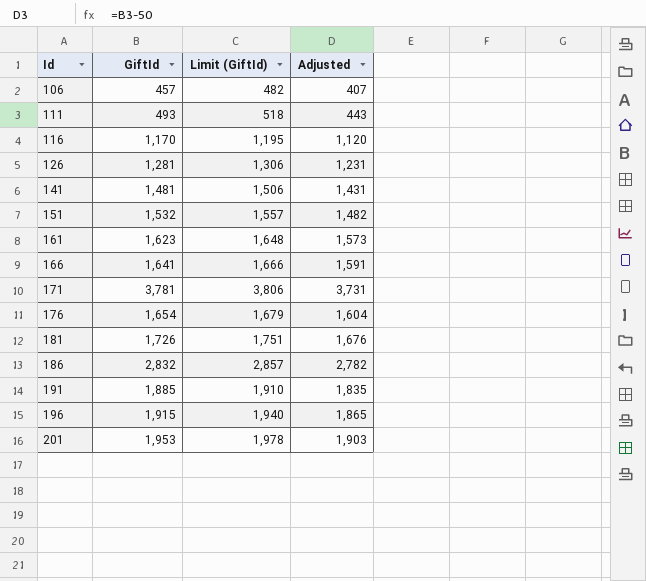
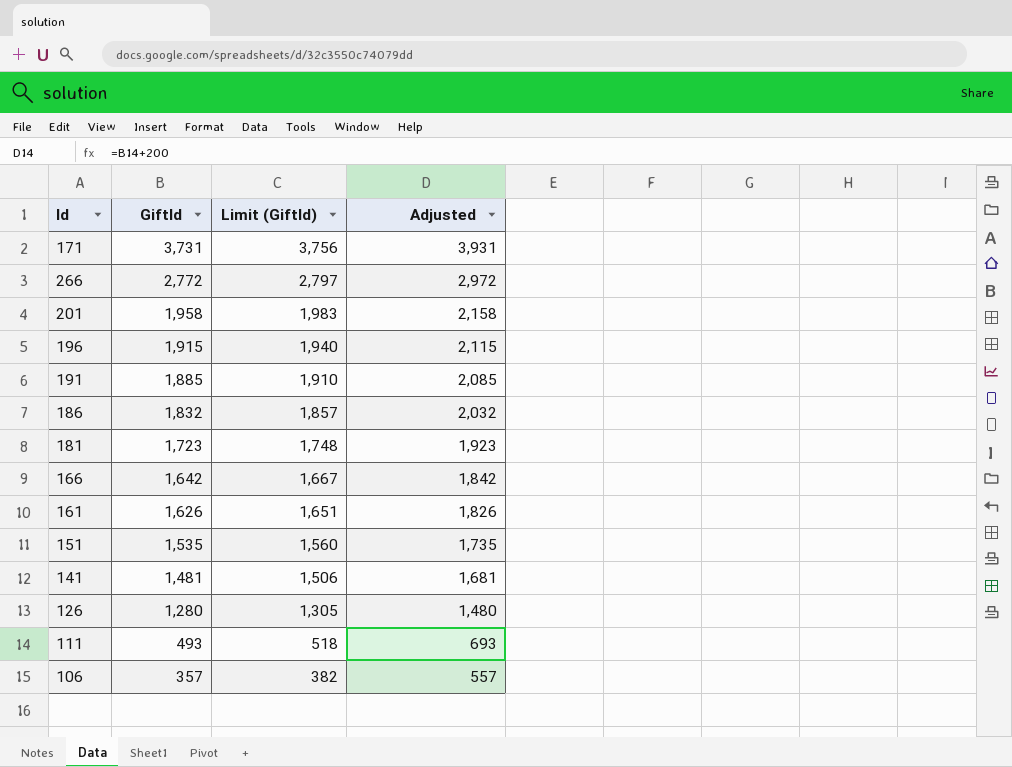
row order: Id ascending -> GiftId descending
column Adjusted | formula: [GiftId] - 50 -> [GiftId] + 200
row 116: 1,170 | 1,195 | 1,120 -> none
row 176: 1,654 | 1,679 | 1,604 -> none
171 | GiftId: 3,781 -> 3,731
171 | Limit (GiftId): 3,806 -> 3,756
row 266: none -> 2,772 | 2,797 | 2,972
201 | GiftId: 1,953 -> 1,958
201 | Limit (GiftId): 1,978 -> 1,983
186 | GiftId: 2,832 -> 1,832
186 | Limit (GiftId): 2,857 -> 1,857
181 | GiftId: 1,726 -> 1,723
181 | Limit (GiftId): 1,751 -> 1,748
166 | GiftId: 1,641 -> 1,642
166 | Limit (GiftId): 1,666 -> 1,667
161 | GiftId: 1,623 -> 1,626
161 | Limit (GiftId): 1,648 -> 1,651
151 | GiftId: 1,532 -> 1,535
151 | Limit (GiftId): 1,557 -> 1,560
126 | GiftId: 1,281 -> 1,280
126 | Limit (GiftId): 1,306 -> 1,305
106 | GiftId: 457 -> 357
106 | Limit (GiftId): 482 -> 382

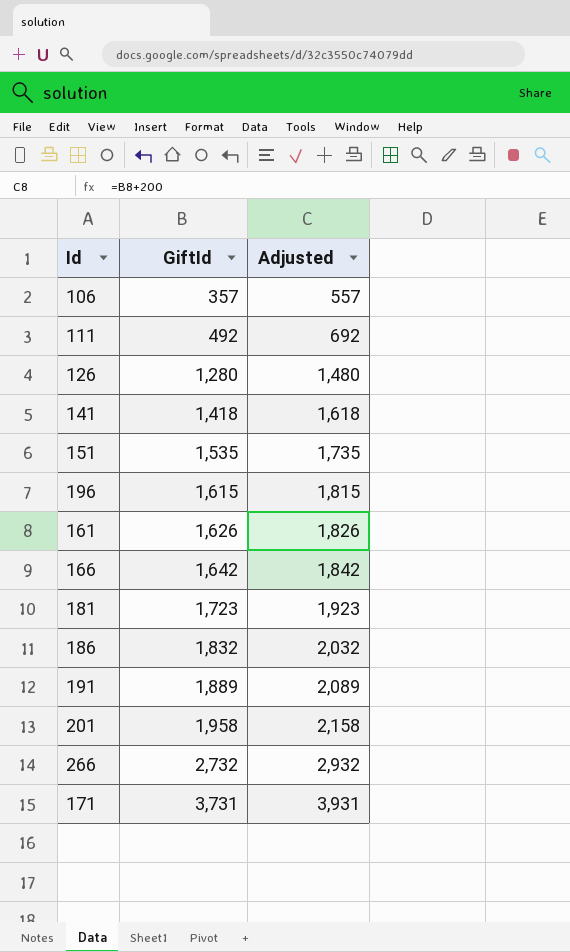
row order: GiftId descending -> GiftId ascending
column Limit (GiftId) | formula: [GiftId] + 25 -> none
111 | GiftId: 493 -> 492
111 | Adjusted: 693 -> 692
141 | GiftId: 1,481 -> 1,418
141 | Adjusted: 1,681 -> 1,618
196 | GiftId: 1,915 -> 1,615
196 | Adjusted: 2,115 -> 1,815
191 | GiftId: 1,885 -> 1,889
191 | Adjusted: 2,085 -> 2,089
266 | GiftId: 2,772 -> 2,732
266 | Adjusted: 2,972 -> 2,932

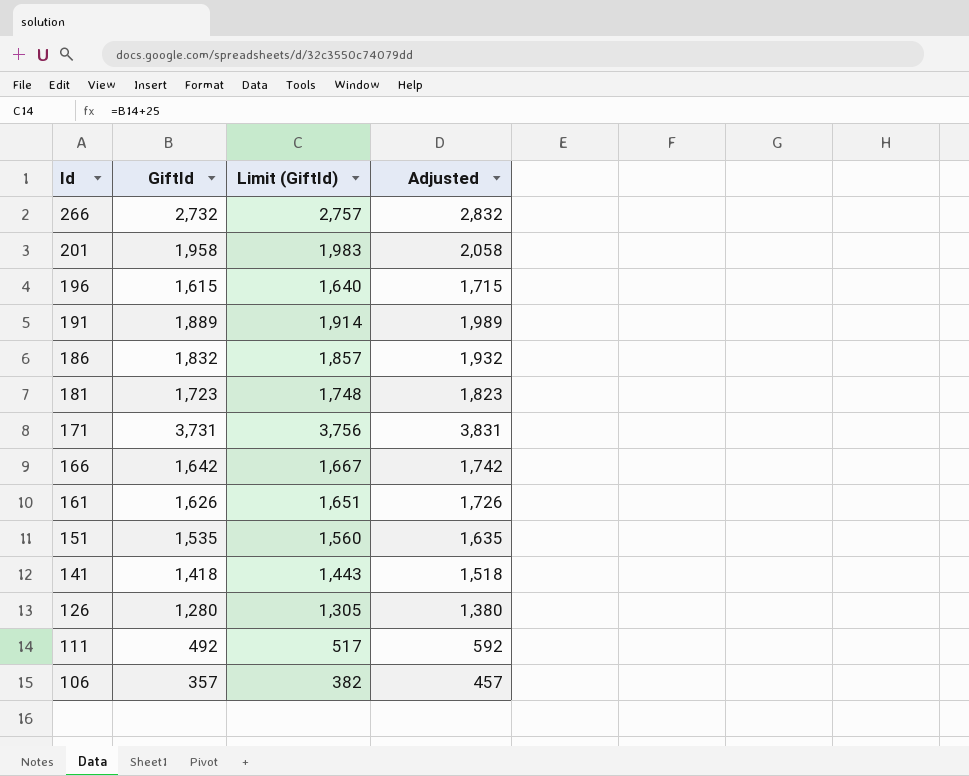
row order: GiftId ascending -> Id descending
column Limit (GiftId) | formula: none -> [GiftId] + 25
column Adjusted | formula: [GiftId] + 200 -> [GiftId] + 100

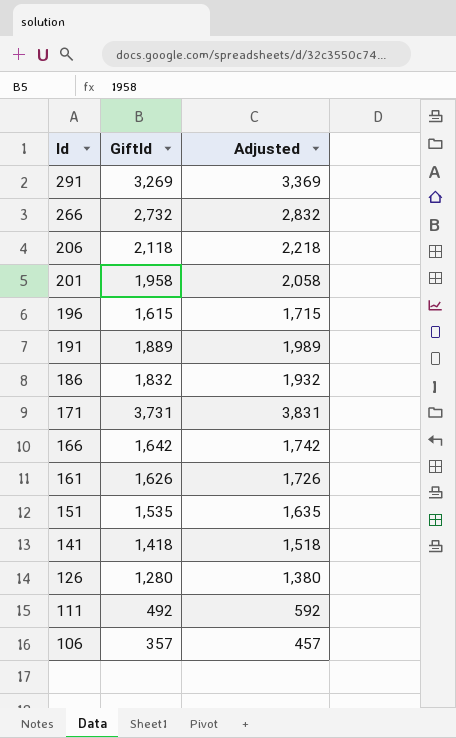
column Limit (GiftId) | formula: [GiftId] + 25 -> none
row 181: 1,723 | 1,748 | 1,823 -> none
row 291: none -> 3,269 | 3,369
row 206: none -> 2,118 | 2,218

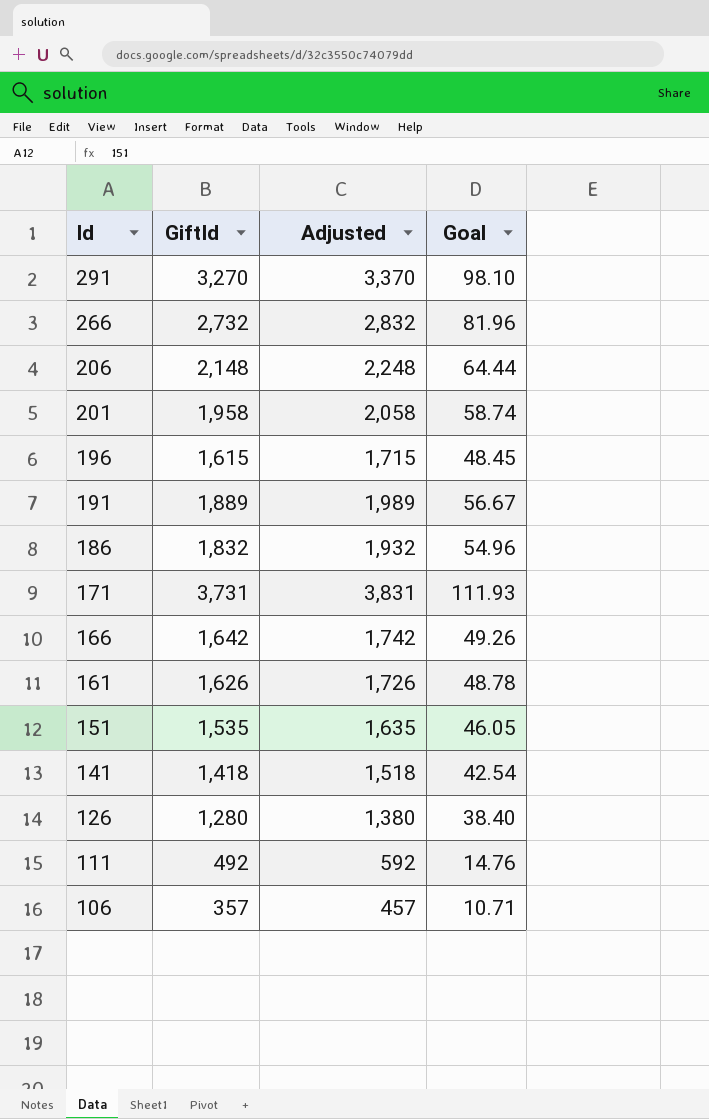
column Goal | formula: none -> [GiftId] * 0.03
291 | GiftId: 3,269 -> 3,270
291 | Adjusted: 3,369 -> 3,370
206 | GiftId: 2,118 -> 2,148
206 | Adjusted: 2,218 -> 2,248

